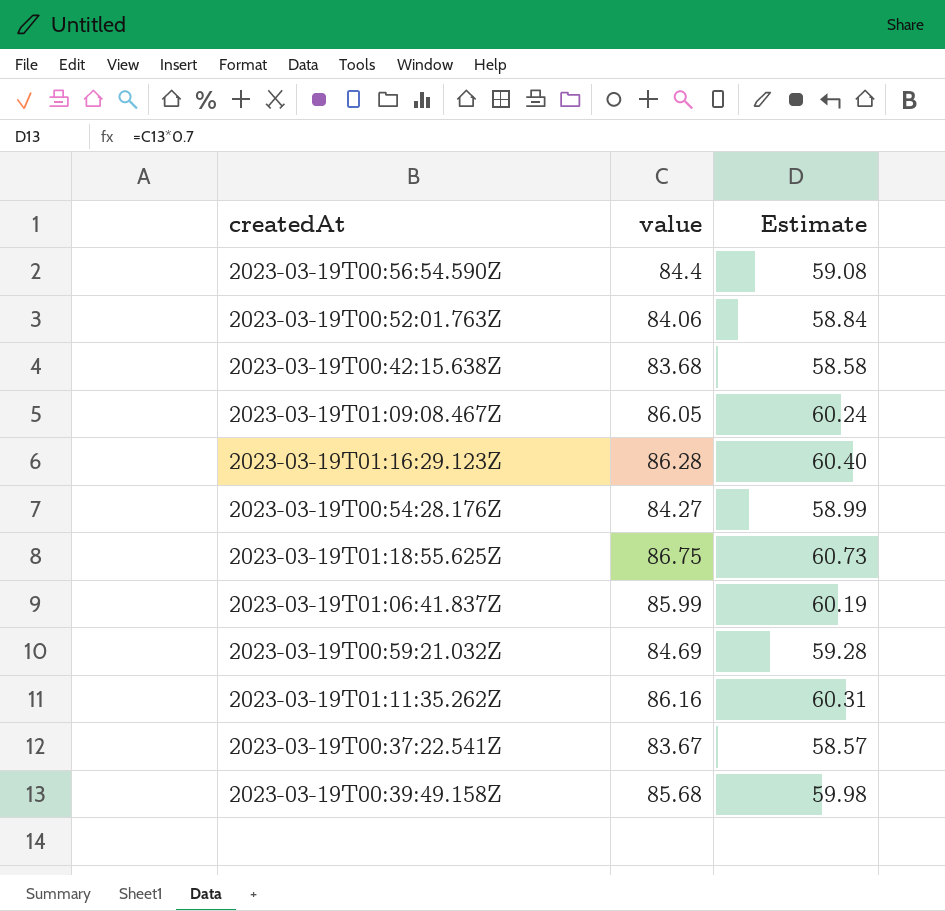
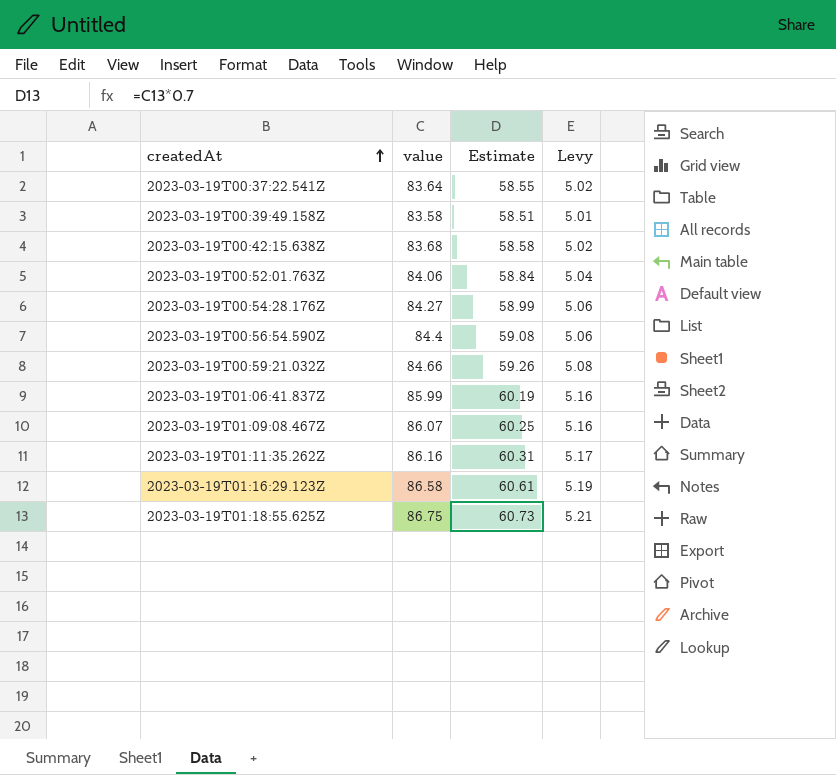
row order: none -> createdAt ascending
column Levy | formula: none -> [value] * 0.06
2023-03-19T00:37:22.541Z | value: 83.67 -> 83.64
2023-03-19T00:37:22.541Z | Estimate: 58.57 -> 58.55
2023-03-19T00:39:49.158Z | value: 85.68 -> 83.58
2023-03-19T00:39:49.158Z | Estimate: 59.98 -> 58.51
2023-03-19T00:59:21.032Z | value: 84.69 -> 84.66
2023-03-19T00:59:21.032Z | Estimate: 59.28 -> 59.26
2023-03-19T01:09:08.467Z | value: 86.05 -> 86.07
2023-03-19T01:09:08.467Z | Estimate: 60.24 -> 60.25
2023-03-19T01:16:29.123Z | value: 86.28 -> 86.58
2023-03-19T01:16:29.123Z | Estimate: 60.40 -> 60.61

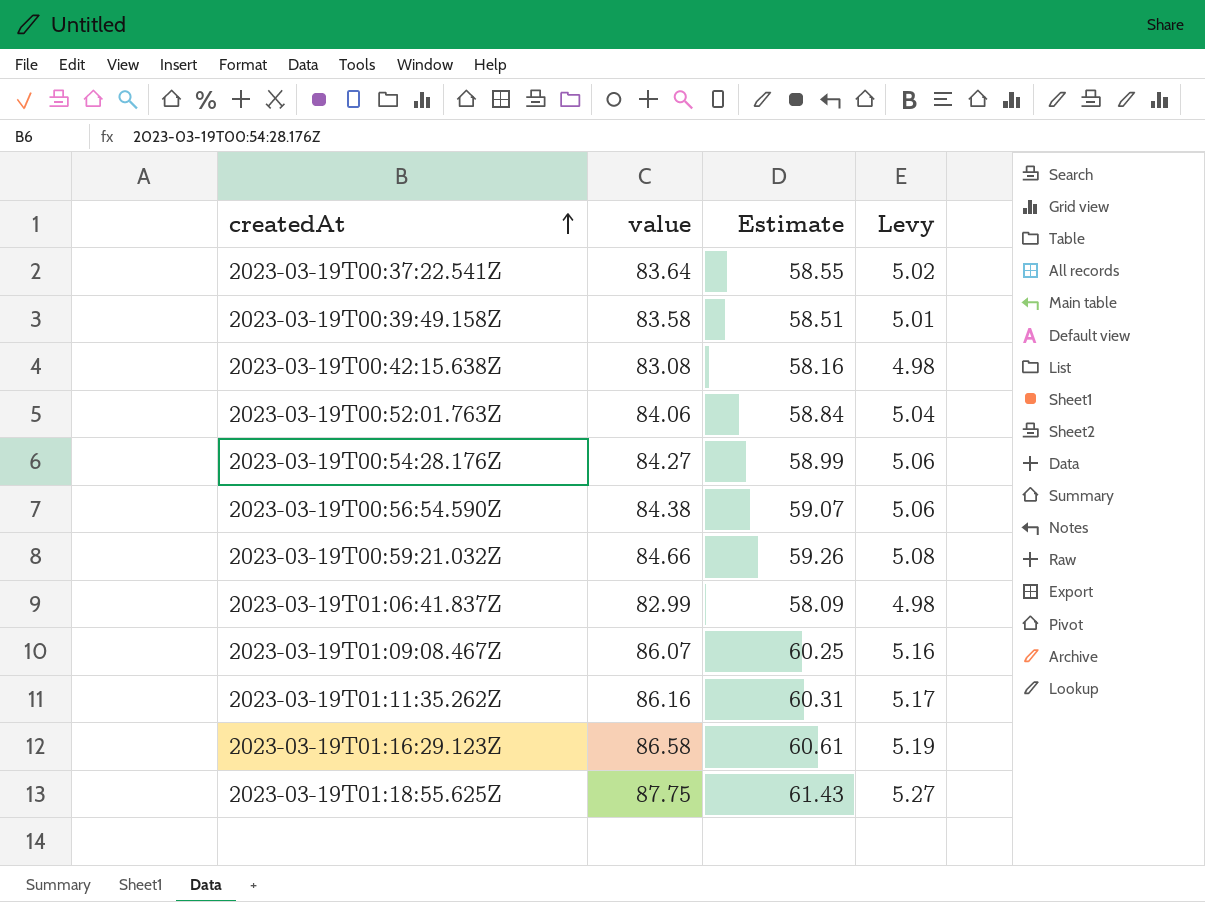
2023-03-19T00:42:15.638Z | value: 83.68 -> 83.08
2023-03-19T00:42:15.638Z | Estimate: 58.58 -> 58.16
2023-03-19T00:42:15.638Z | Levy: 5.02 -> 4.98
2023-03-19T00:56:54.590Z | value: 84.4 -> 84.38
2023-03-19T00:56:54.590Z | Estimate: 59.08 -> 59.07
2023-03-19T01:06:41.837Z | value: 85.99 -> 82.99
2023-03-19T01:06:41.837Z | Estimate: 60.19 -> 58.09
2023-03-19T01:06:41.837Z | Levy: 5.16 -> 4.98
2023-03-19T01:18:55.625Z | value: 86.75 -> 87.75
2023-03-19T01:18:55.625Z | Estimate: 60.73 -> 61.43
2023-03-19T01:18:55.625Z | Levy: 5.21 -> 5.27

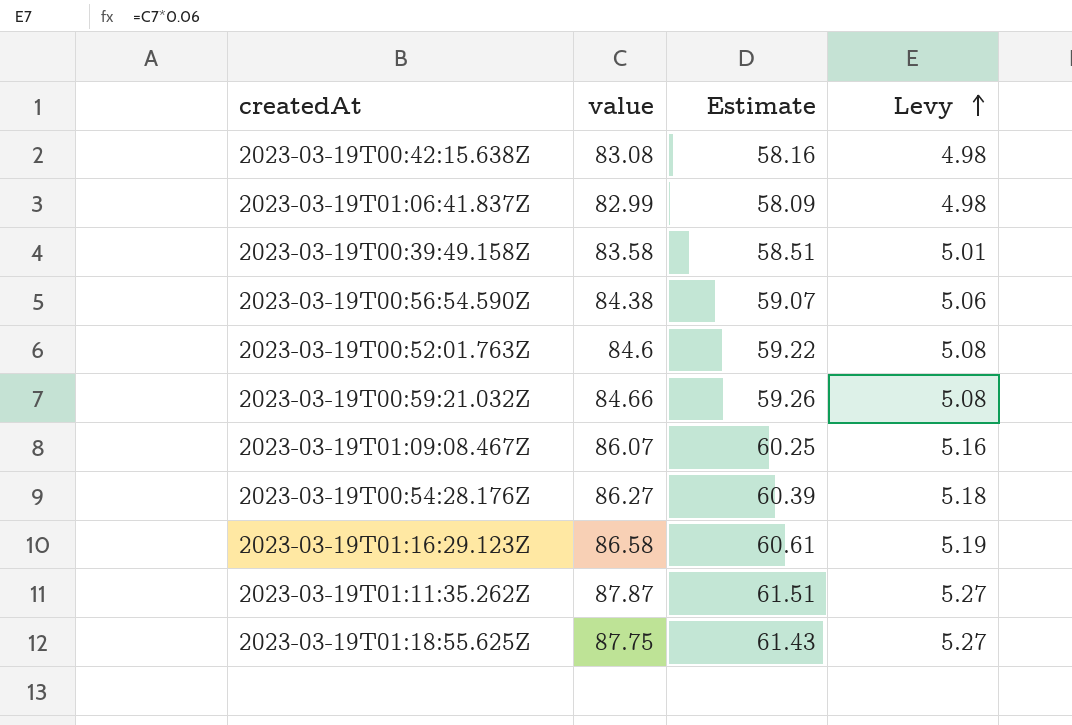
row order: createdAt ascending -> Levy ascending
row 2023-03-19T00:37:22.541Z: 83.64 | 58.55 | 5.02 -> none
2023-03-19T00:52:01.763Z | value: 84.06 -> 84.6
2023-03-19T00:52:01.763Z | Estimate: 58.84 -> 59.22
2023-03-19T00:52:01.763Z | Levy: 5.04 -> 5.08
2023-03-19T00:54:28.176Z | value: 84.27 -> 86.27
2023-03-19T00:54:28.176Z | Estimate: 58.99 -> 60.39
2023-03-19T00:54:28.176Z | Levy: 5.06 -> 5.18
2023-03-19T01:11:35.262Z | value: 86.16 -> 87.87
2023-03-19T01:11:35.262Z | Estimate: 60.31 -> 61.51
2023-03-19T01:11:35.262Z | Levy: 5.17 -> 5.27

